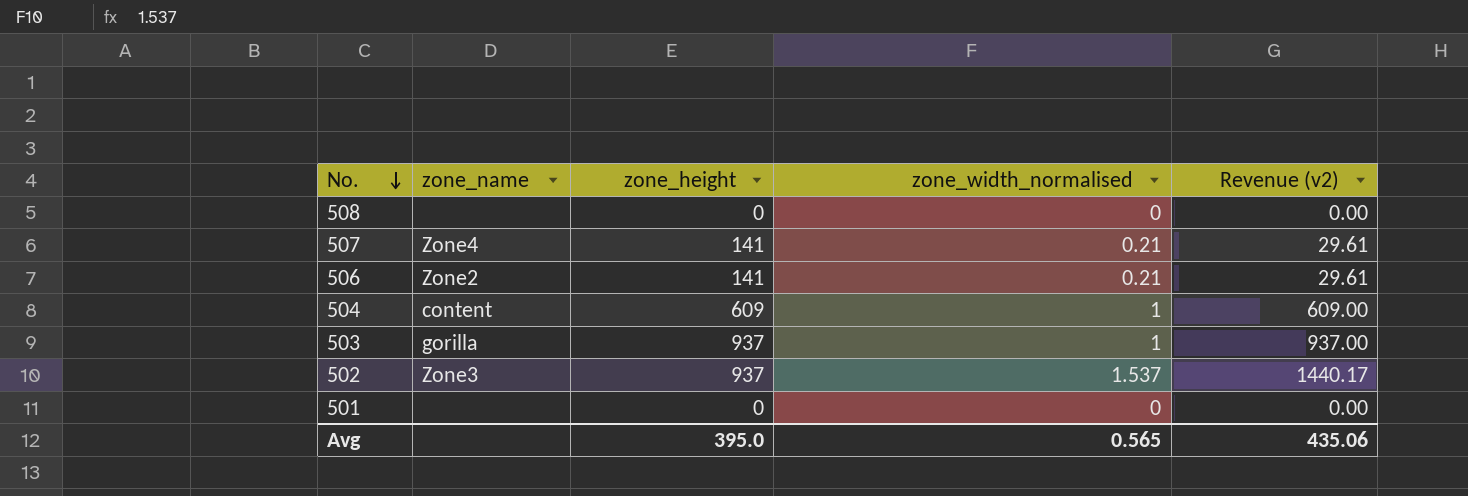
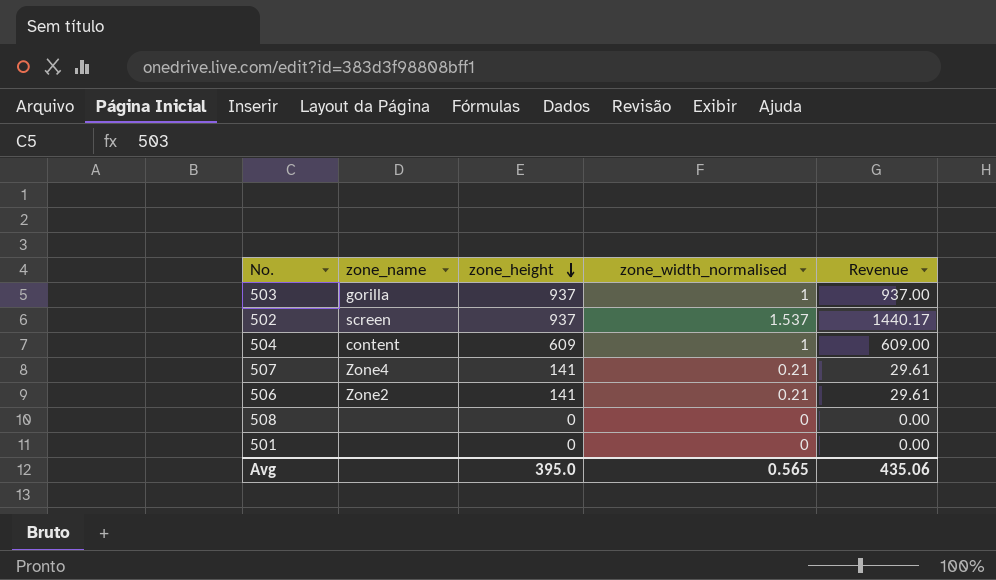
row order: No. descending -> zone_height descending
column name: Revenue (v2) -> Revenue
502 | zone_name: Zone3 -> screen

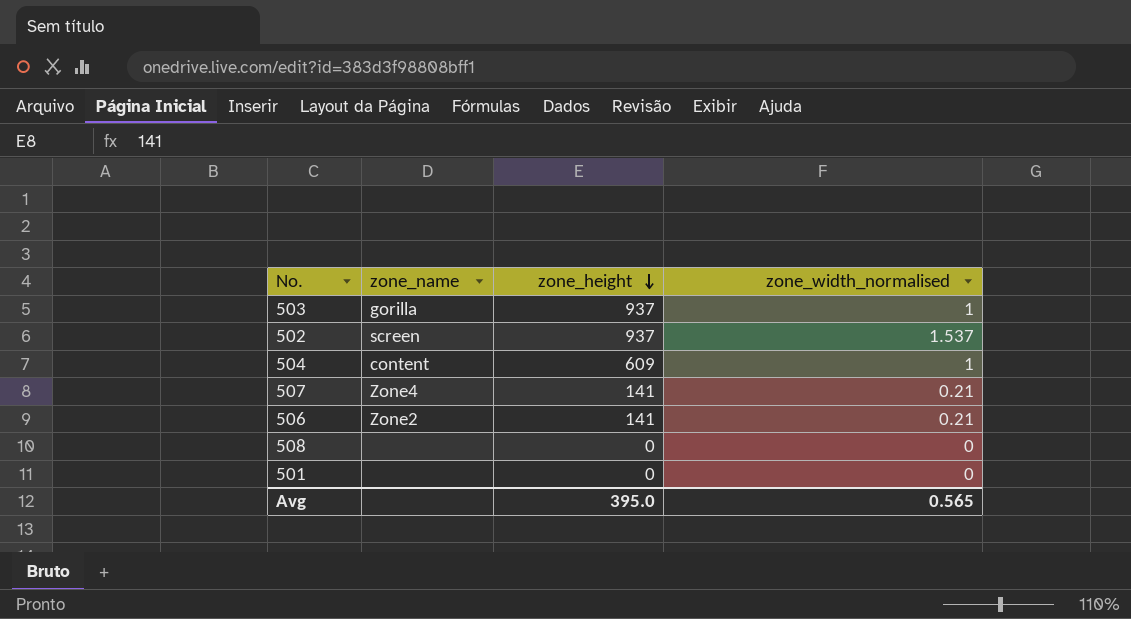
column Revenue | formula: [zone_height] * [zone_width_normalised] -> none

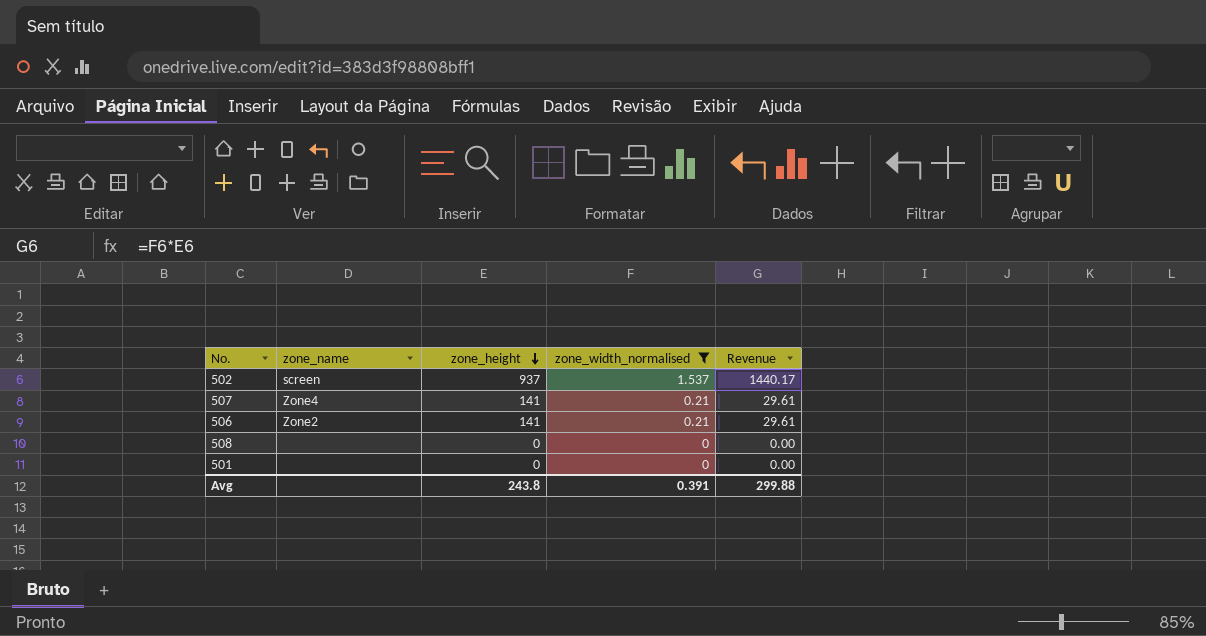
filter: none -> zone_width_normalised != 1
column Revenue | formula: none -> [zone_height] * [zone_width_normalised]
Avg | zone_height: 395.0 -> 243.8
Avg | zone_width_normalised: 0.565 -> 0.391

